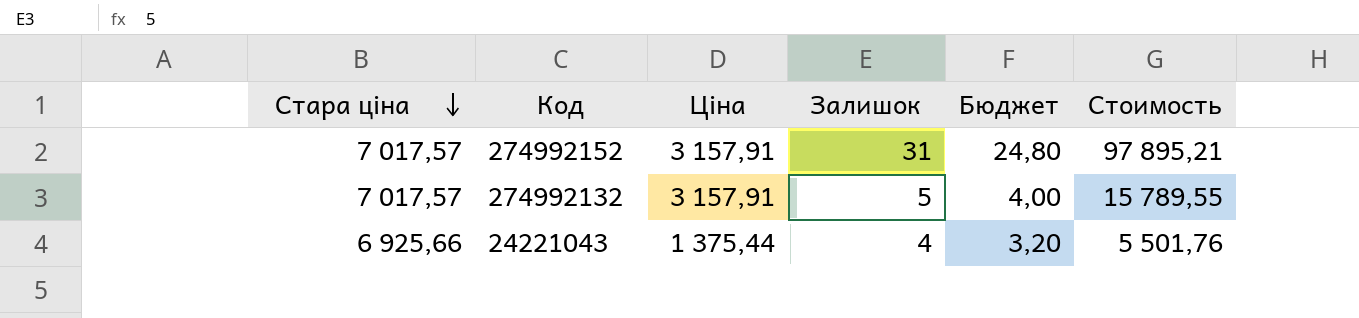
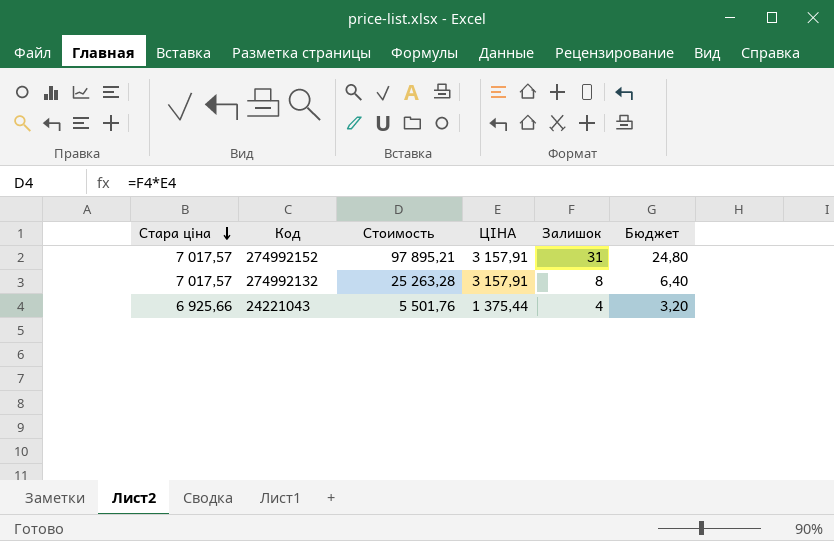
column Стоимость | position: 6 -> 3
column name: Ціна -> ЦІНА
274992132 | Стоимость: 15 789,55 -> 25 263,28
274992132 | Залишок: 5 -> 8
274992132 | Бюджет: 4,00 -> 6,40

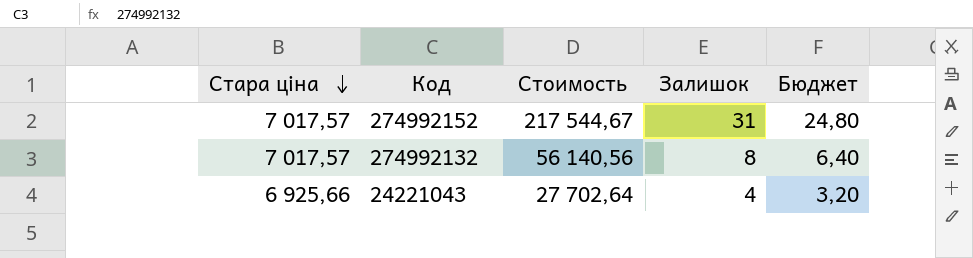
column ЦІНА | position: 4 -> none
column Стоимость | formula: [ЦІНА] * [Залишок] -> [Стара ціна] * [Залишок]

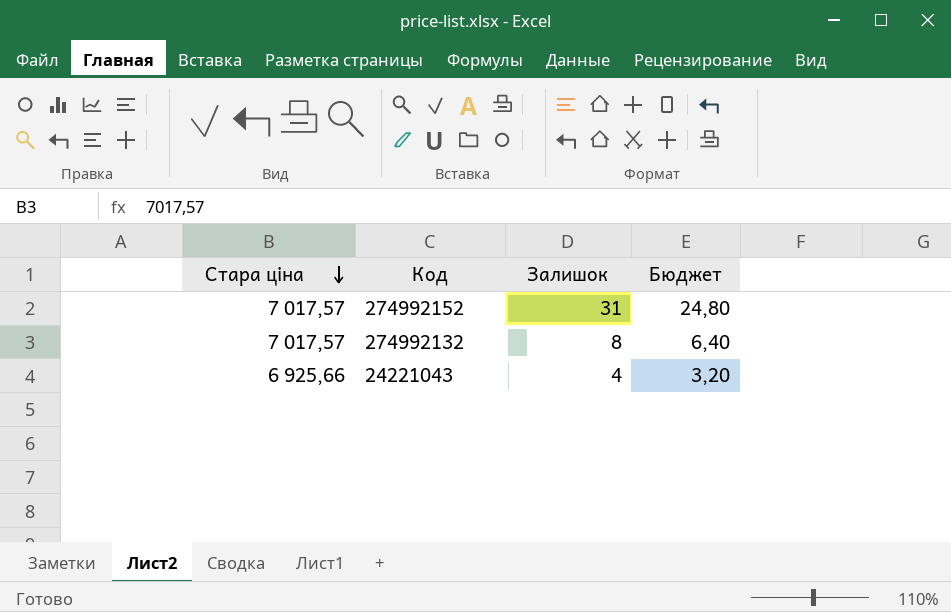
column Стоимость | formula: [Стара ціна] * [Залишок] -> none

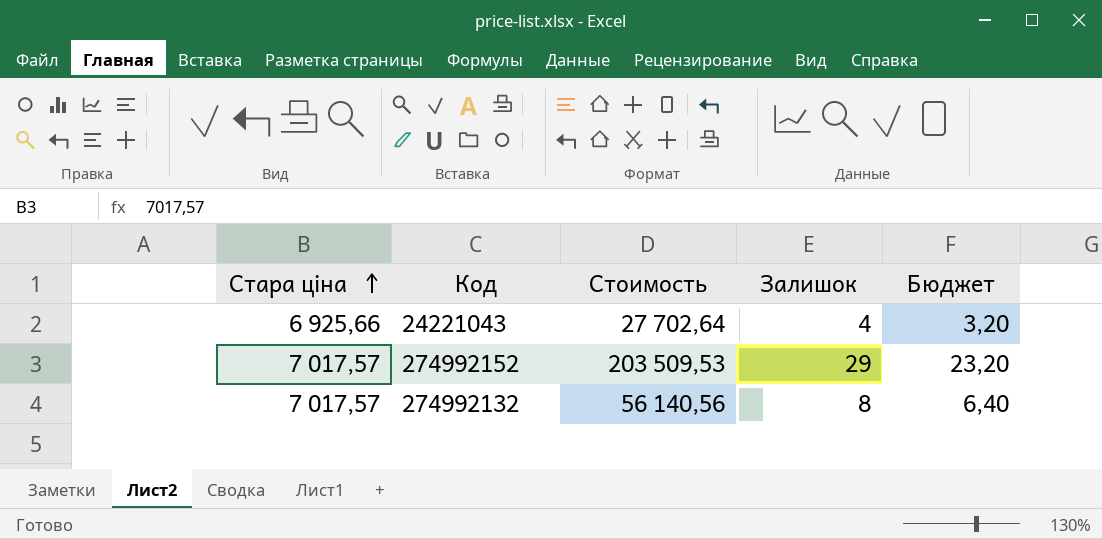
row order: Стара ціна descending -> Стара ціна ascending
column Стоимость | formula: none -> [Стара ціна] * [Залишок]
274992152 | Залишок: 31 -> 29
274992152 | Бюджет: 24,80 -> 23,20

